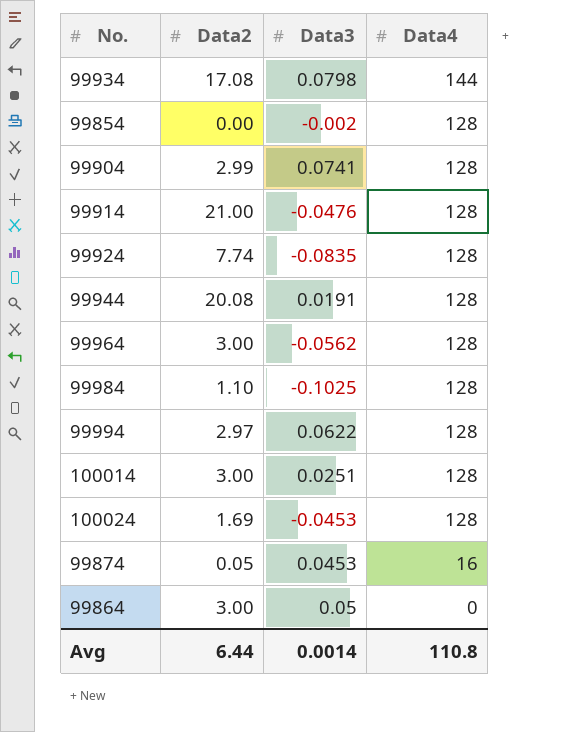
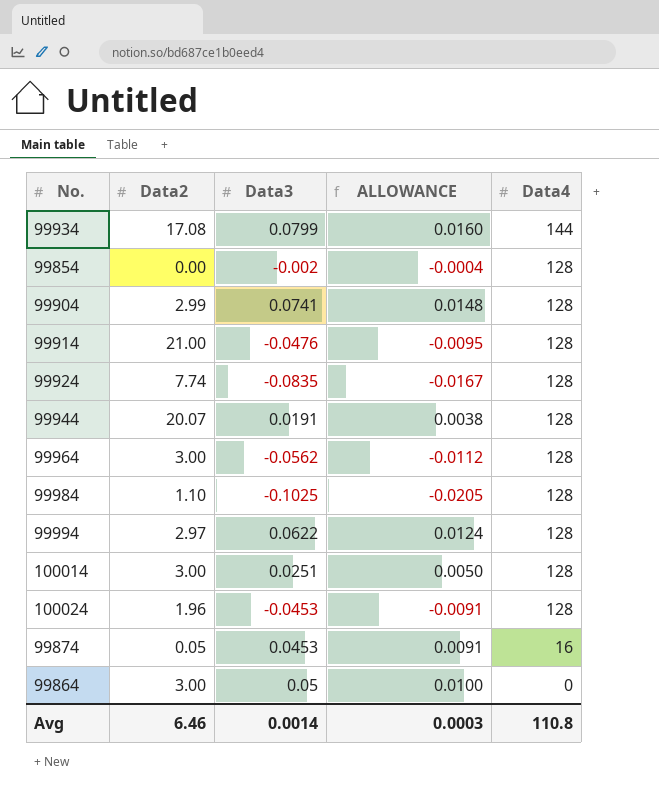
column ALLOWANCE | formula: none -> [Data3] * 0.2
99934 | Data3: 0.0798 -> 0.0799
99944 | Data2: 20.08 -> 20.07
100024 | Data2: 1.69 -> 1.96
Avg | Data2: 6.44 -> 6.46

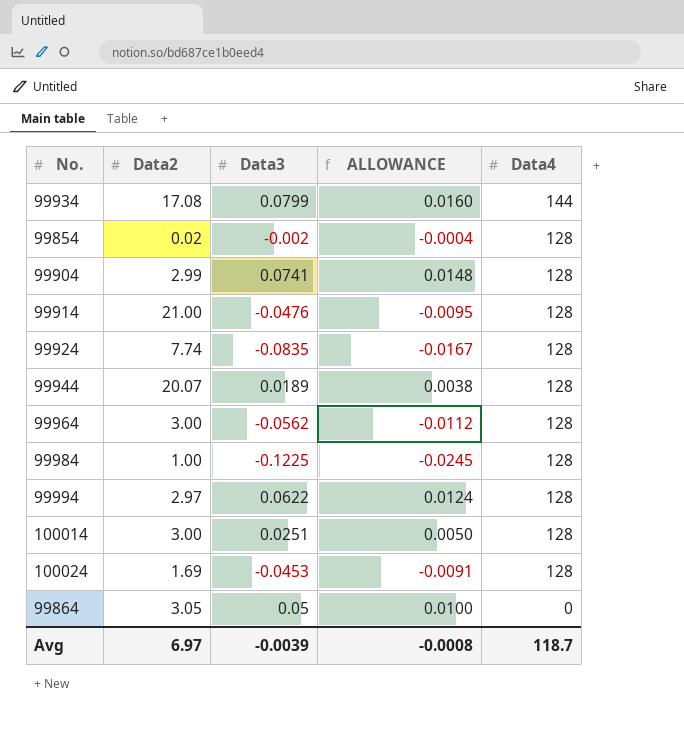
row 99874: 0.05 | 0.0453 | 0.0091 | 16 -> none
99854 | Data2: 0.00 -> 0.02
99944 | Data3: 0.0191 -> 0.0189
99984 | Data2: 1.10 -> 1.00
99984 | Data3: -0.1025 -> -0.1225
99984 | ALLOWANCE: -0.0205 -> -0.0245
100024 | Data2: 1.96 -> 1.69
99864 | Data2: 3.00 -> 3.05
Avg | Data2: 6.46 -> 6.97
Avg | Data3: 0.0014 -> -0.0039
Avg | ALLOWANCE: 0.0003 -> -0.0008
Avg | Data4: 110.8 -> 118.7

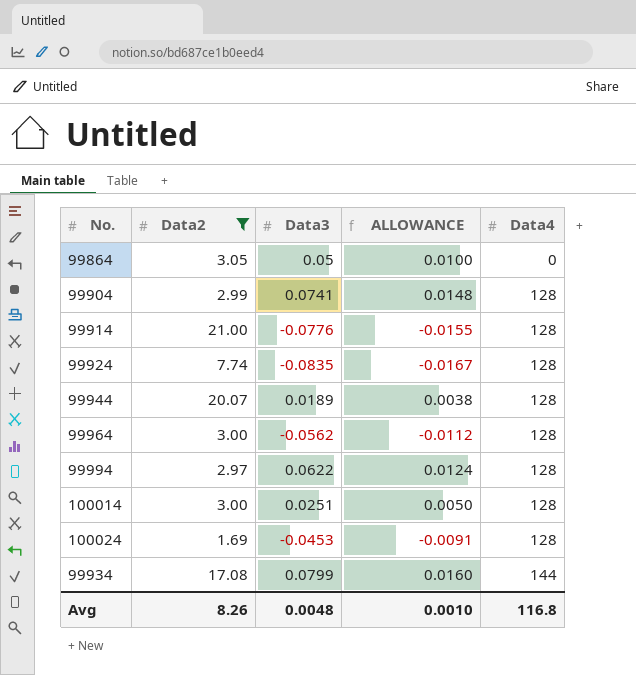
filter: none -> Data2 >= 1.69
row order: Data4 descending -> Data4 ascending
99914 | Data3: -0.0476 -> -0.0776
99914 | ALLOWANCE: -0.0095 -> -0.0155
Avg | Data2: 6.97 -> 8.26
Avg | Data3: -0.0039 -> 0.0048
Avg | ALLOWANCE: -0.0008 -> 0.0010
Avg | Data4: 118.7 -> 116.8

